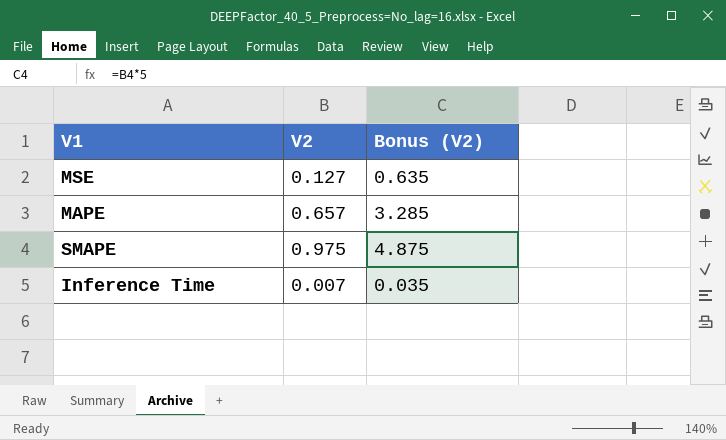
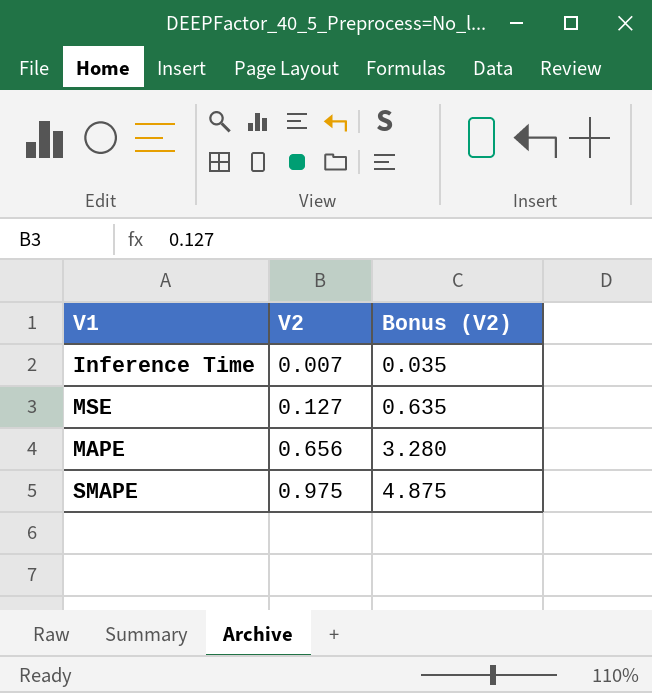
row order: none -> V2 ascending
MAPE | V2: 0.657 -> 0.656
MAPE | Bonus (V2): 3.285 -> 3.280

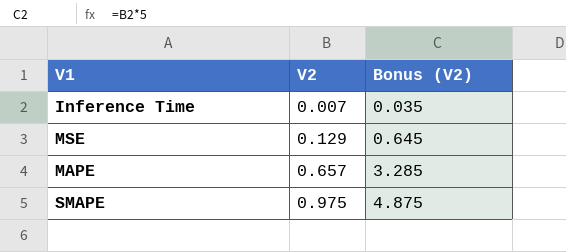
MSE | V2: 0.127 -> 0.129
MSE | Bonus (V2): 0.635 -> 0.645
MAPE | V2: 0.656 -> 0.657
MAPE | Bonus (V2): 3.280 -> 3.285

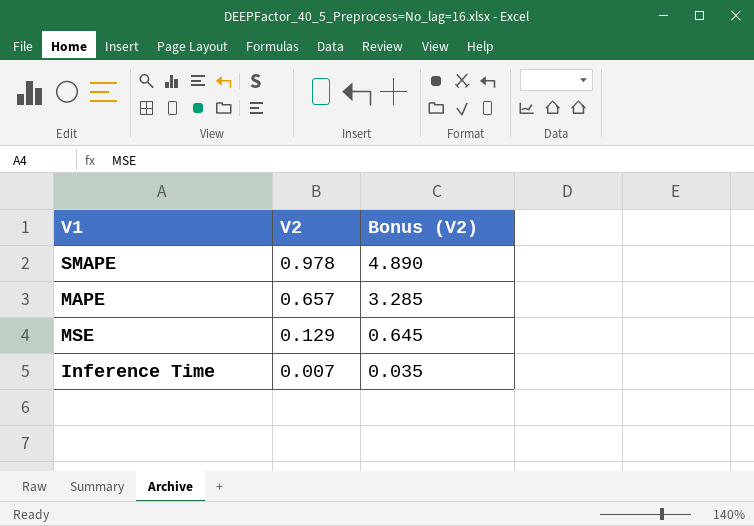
row order: V2 ascending -> V2 descending
SMAPE | V2: 0.975 -> 0.978
SMAPE | Bonus (V2): 4.875 -> 4.890

